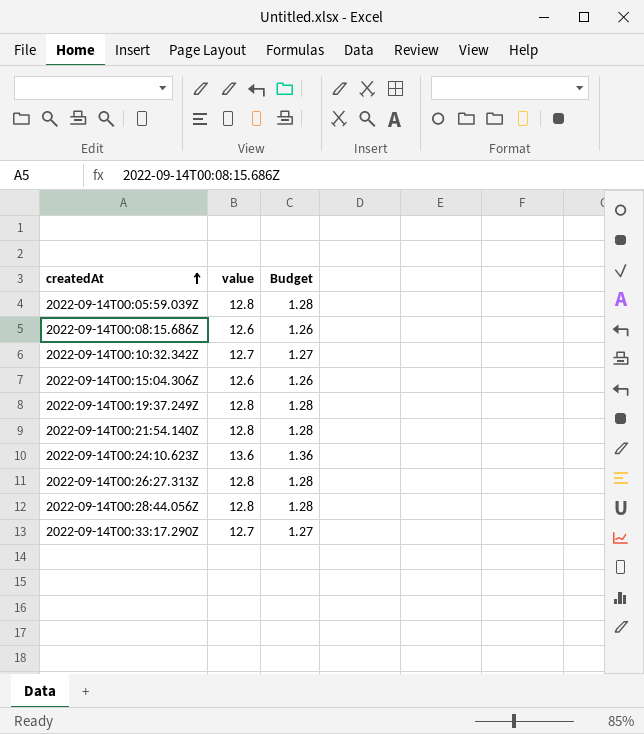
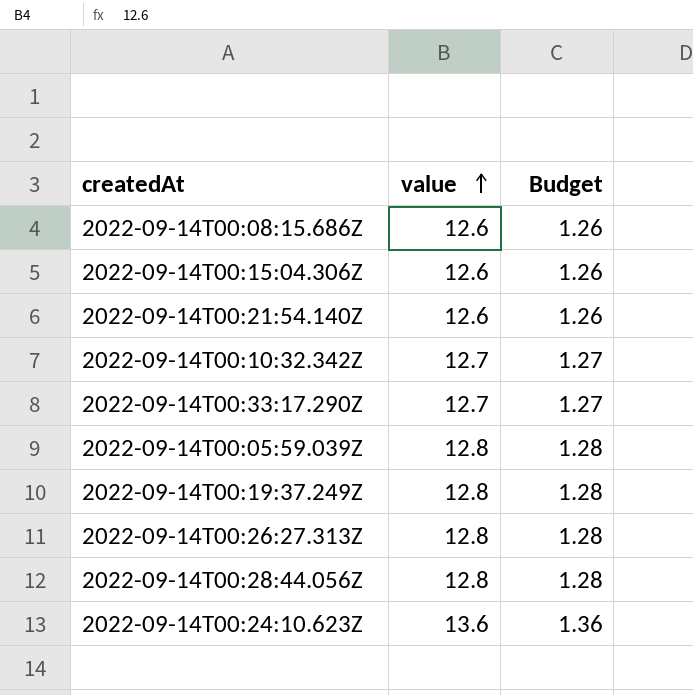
row order: createdAt ascending -> value ascending
2022-09-14T00:21:54.140Z | value: 12.8 -> 12.6
2022-09-14T00:21:54.140Z | Budget: 1.28 -> 1.26

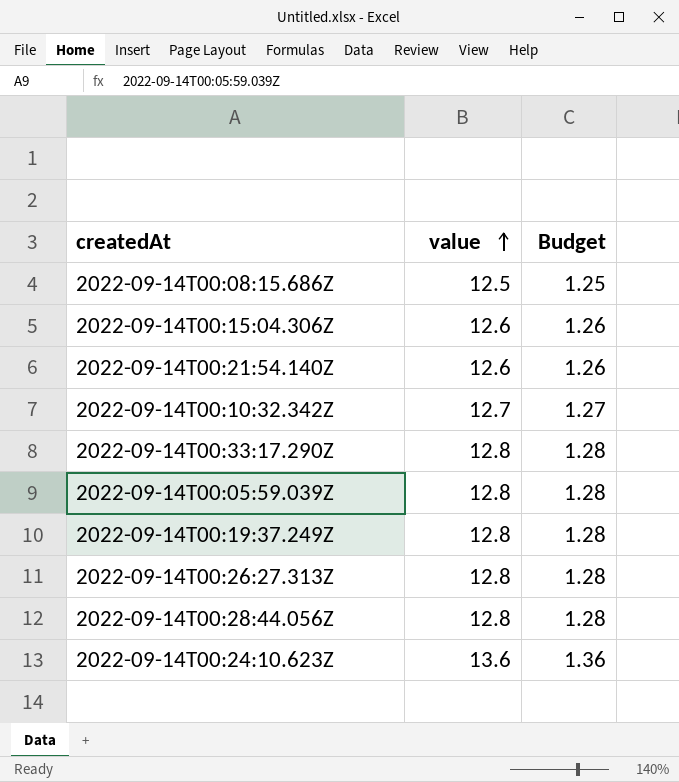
2022-09-14T00:08:15.686Z | value: 12.6 -> 12.5
2022-09-14T00:08:15.686Z | Budget: 1.26 -> 1.25
2022-09-14T00:33:17.290Z | value: 12.7 -> 12.8
2022-09-14T00:33:17.290Z | Budget: 1.27 -> 1.28

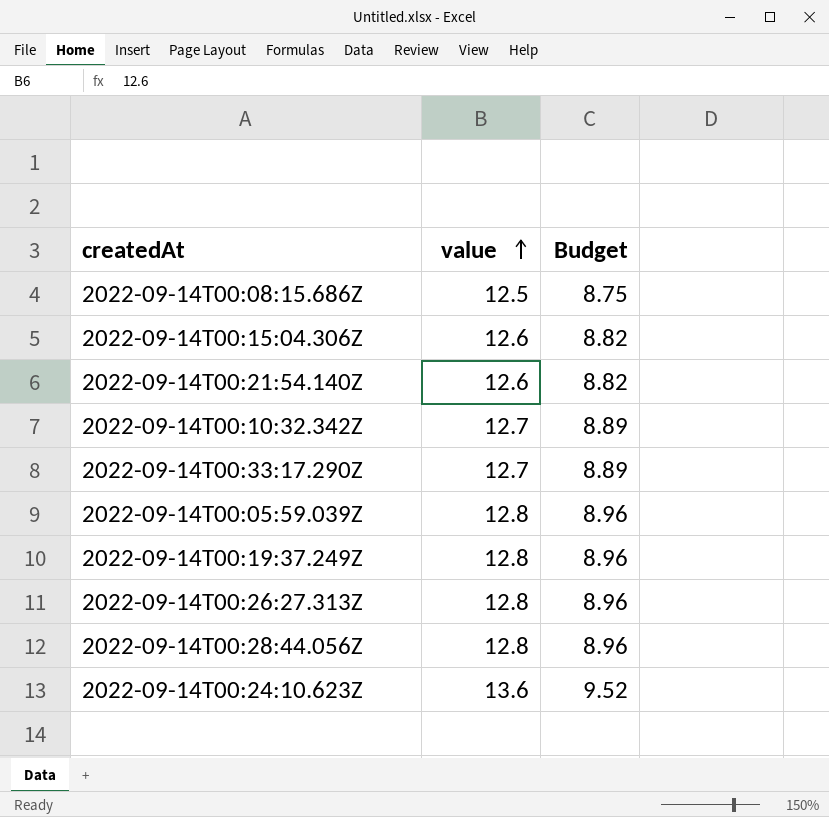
column Budget | formula: [value] * 0.1 -> [value] * 0.7
2022-09-14T00:33:17.290Z | value: 12.8 -> 12.7

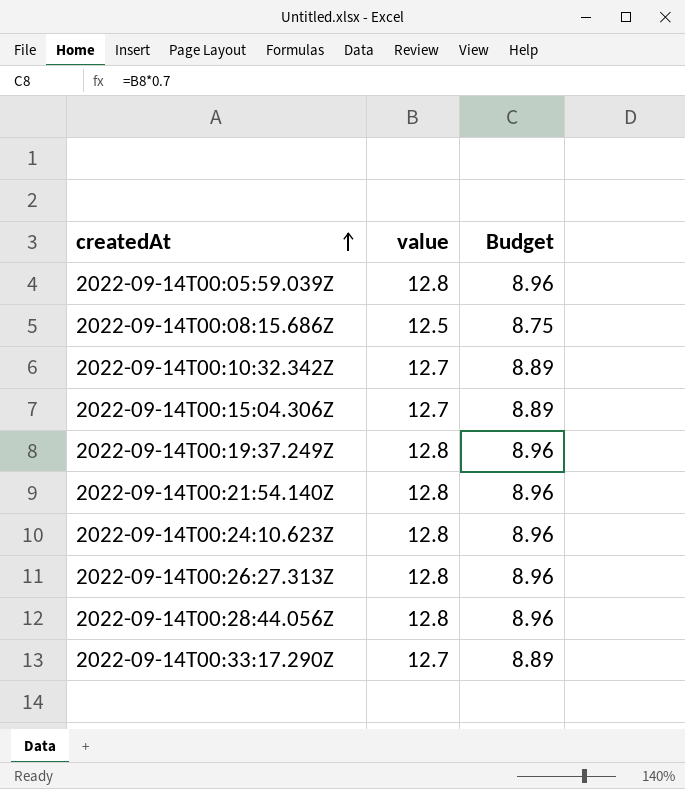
row order: value ascending -> createdAt ascending
2022-09-14T00:15:04.306Z | value: 12.6 -> 12.7
2022-09-14T00:15:04.306Z | Budget: 8.82 -> 8.89
2022-09-14T00:21:54.140Z | value: 12.6 -> 12.8
2022-09-14T00:21:54.140Z | Budget: 8.82 -> 8.96
2022-09-14T00:24:10.623Z | value: 13.6 -> 12.8
2022-09-14T00:24:10.623Z | Budget: 9.52 -> 8.96

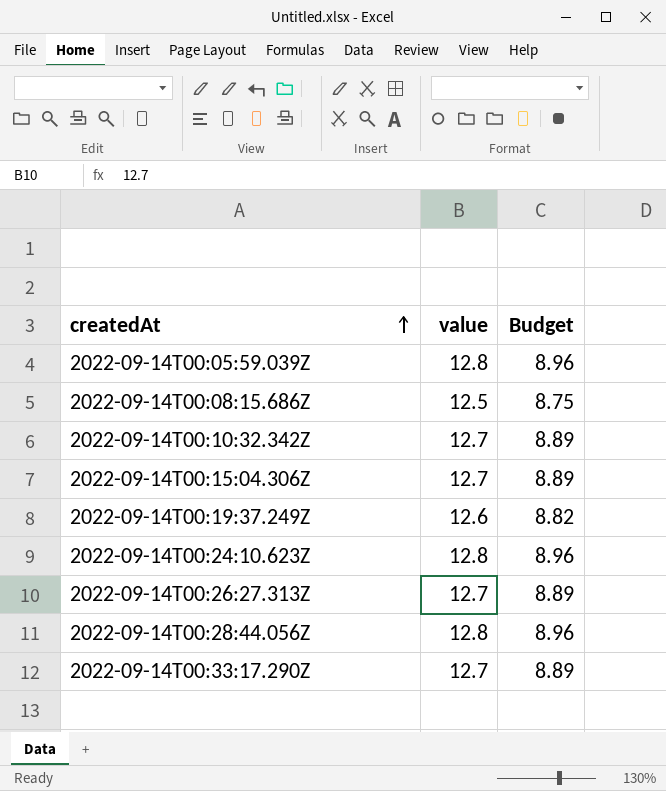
row 2022-09-14T00:21:54.140Z: 12.8 | 8.96 -> none
2022-09-14T00:19:37.249Z | value: 12.8 -> 12.6
2022-09-14T00:19:37.249Z | Budget: 8.96 -> 8.82
2022-09-14T00:26:27.313Z | value: 12.8 -> 12.7
2022-09-14T00:26:27.313Z | Budget: 8.96 -> 8.89

